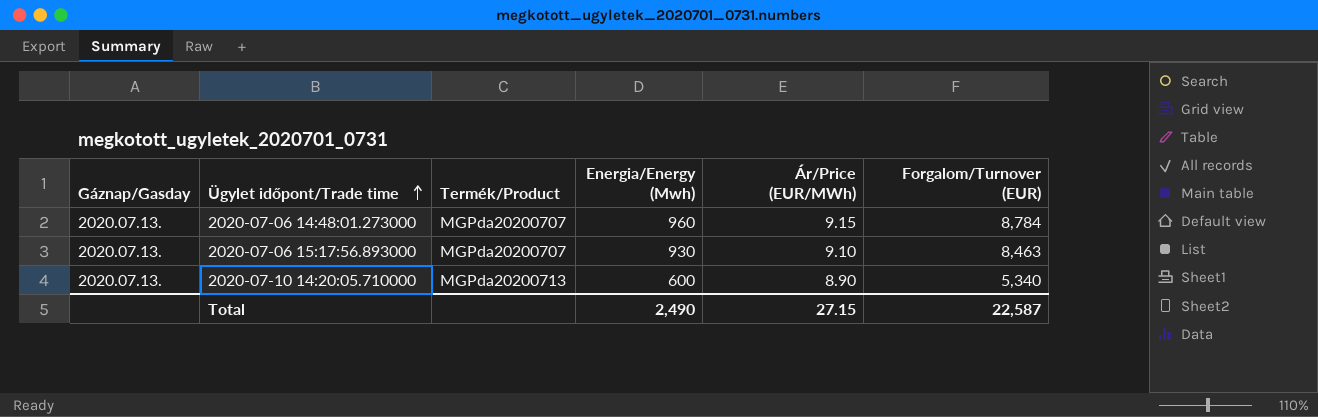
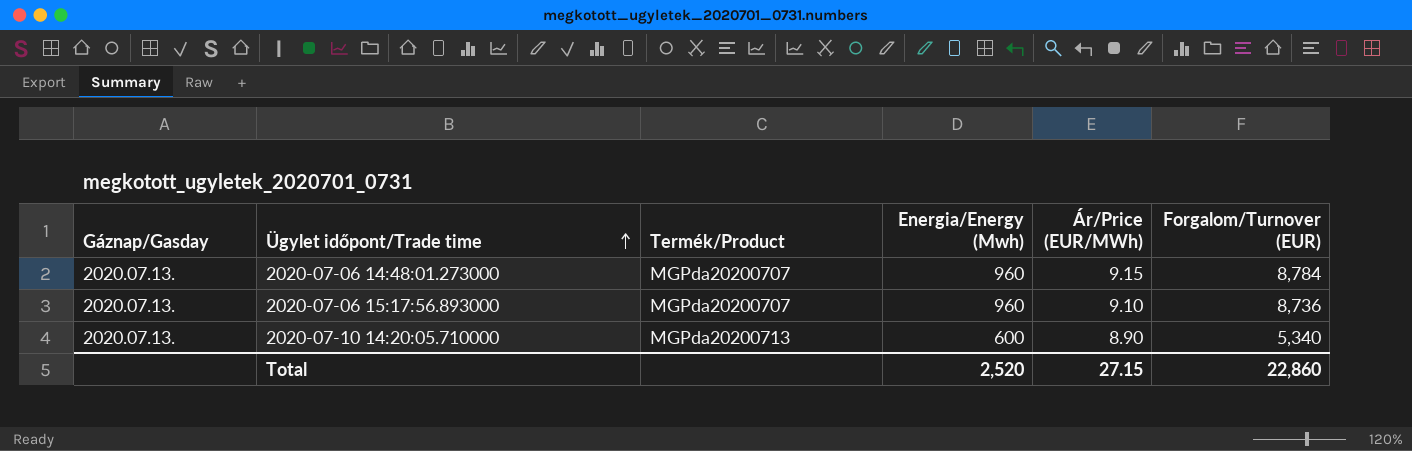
2020-07-06 15:17:56.893000 | Energia/Energy (Mwh): 930 -> 960
2020-07-06 15:17:56.893000 | Forgalom/Turnover (EUR): 8,463 -> 8,736
Total | Energia/Energy (Mwh): 2,490 -> 2,520
Total | Forgalom/Turnover (EUR): 22,587 -> 22,860

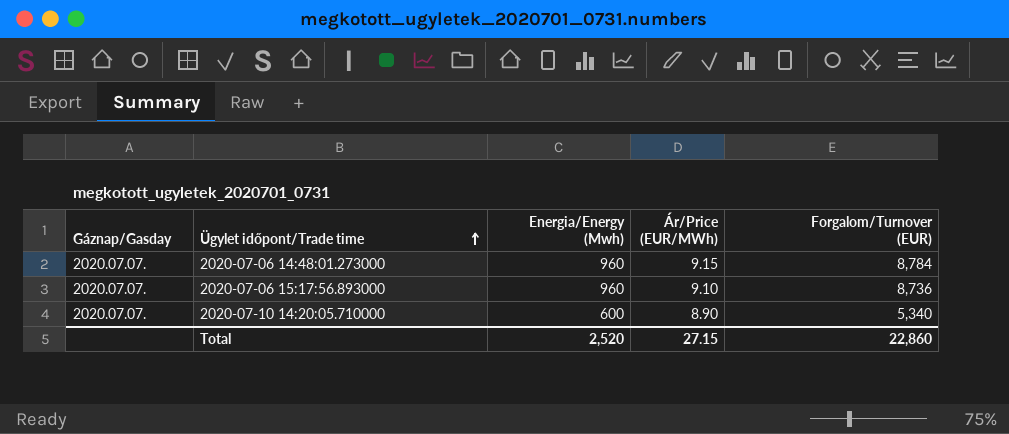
column Termék/Product | position: 3 -> none
2020-07-06 14:48:01.273000 | Gáznap/Gasday: 2020.07.13. -> 2020.07.07.
2020-07-06 15:17:56.893000 | Gáznap/Gasday: 2020.07.13. -> 2020.07.07.
2020-07-10 14:20:05.710000 | Gáznap/Gasday: 2020.07.13. -> 2020.07.07.

